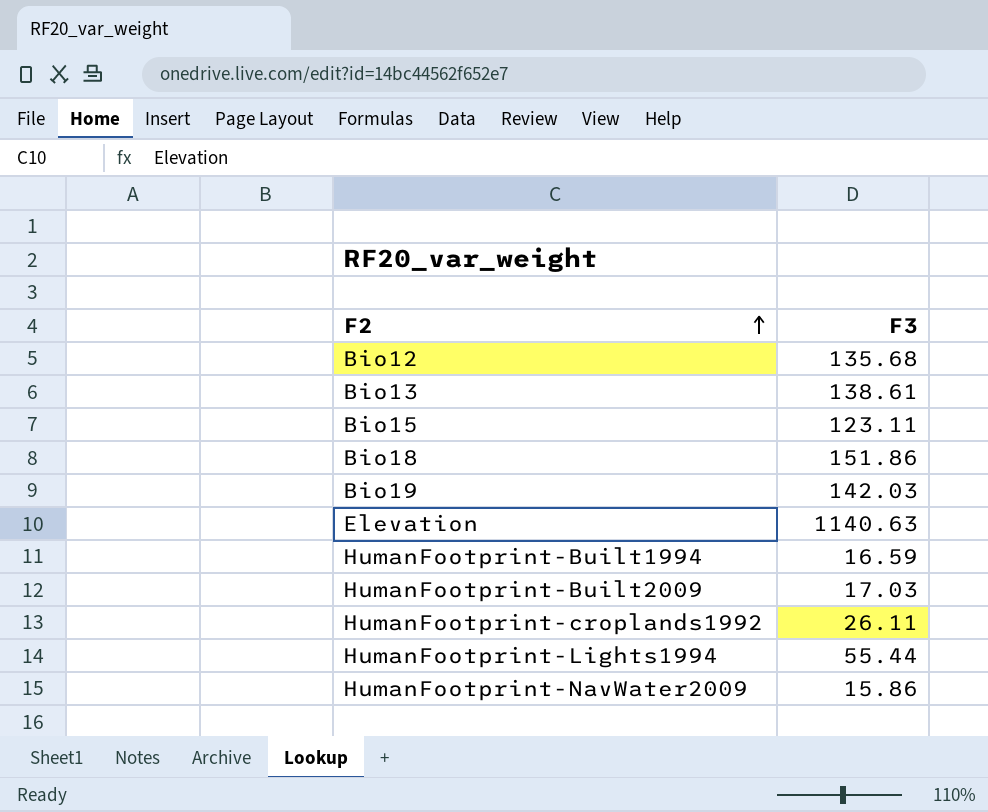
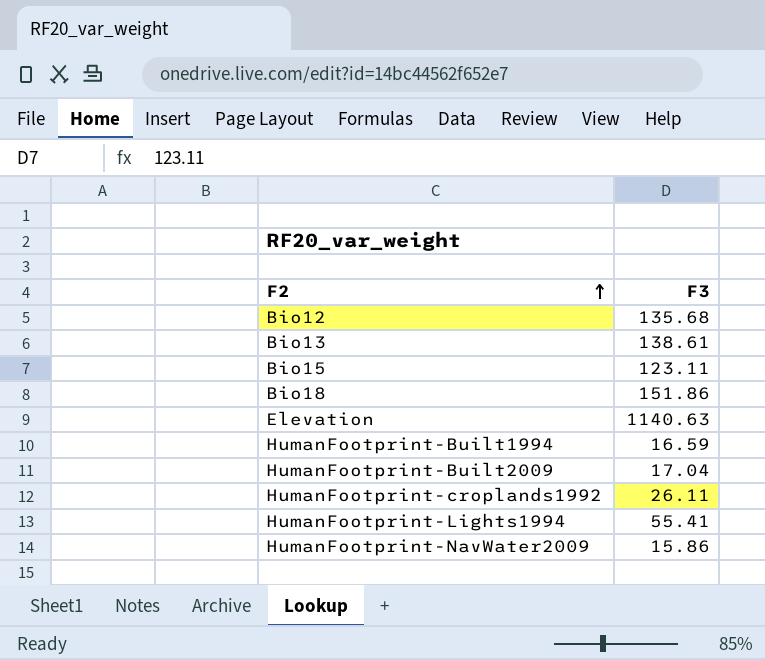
row Bio19: 142.03 -> none
HumanFootprint-Built2009 | F3: 17.03 -> 17.04
HumanFootprint-Lights1994 | F3: 55.44 -> 55.41

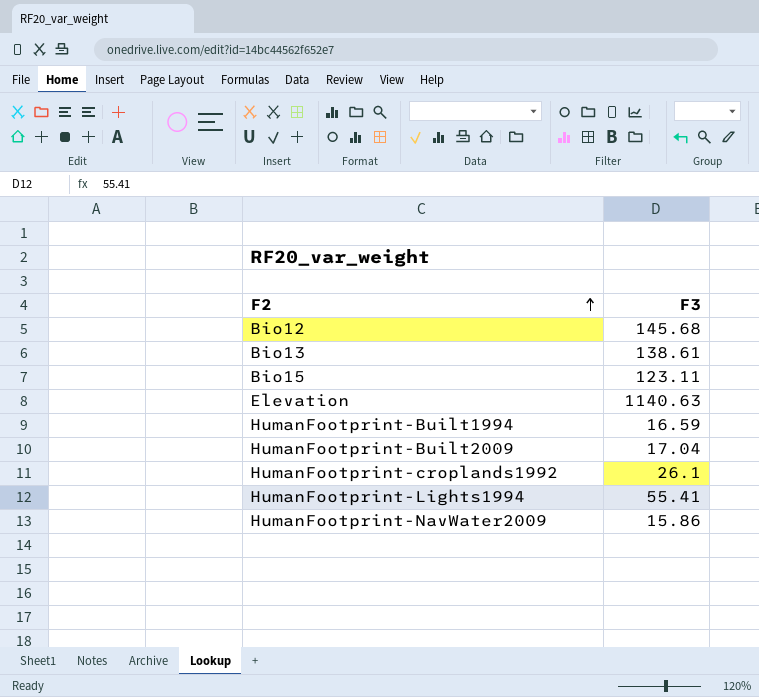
row Bio18: 151.86 -> none
Bio12 | F3: 135.68 -> 145.68
HumanFootprint-croplands1992 | F3: 26.11 -> 26.1

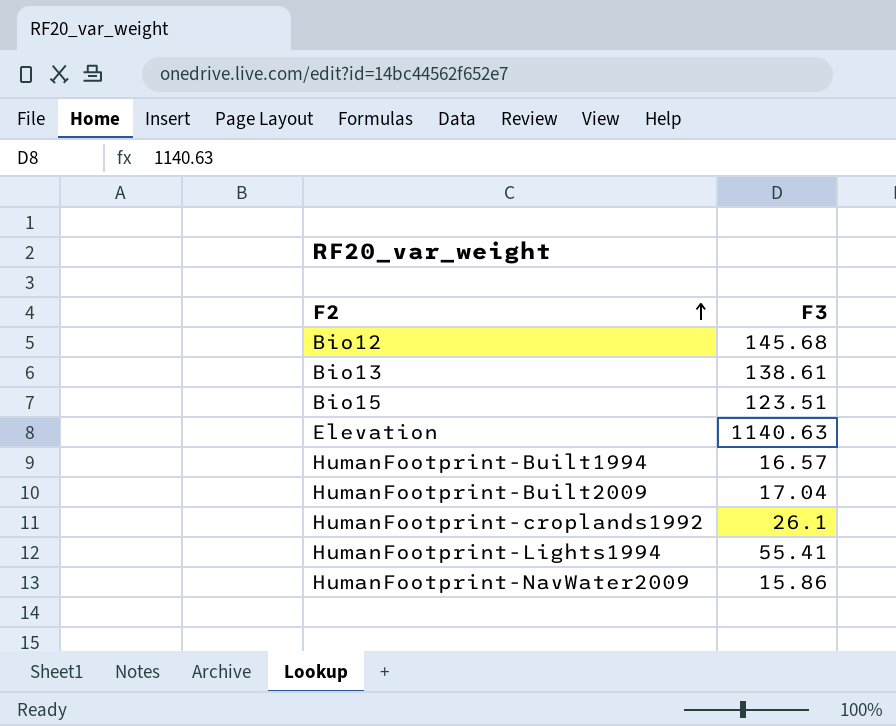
Bio15 | F3: 123.11 -> 123.51
HumanFootprint-Built1994 | F3: 16.59 -> 16.57

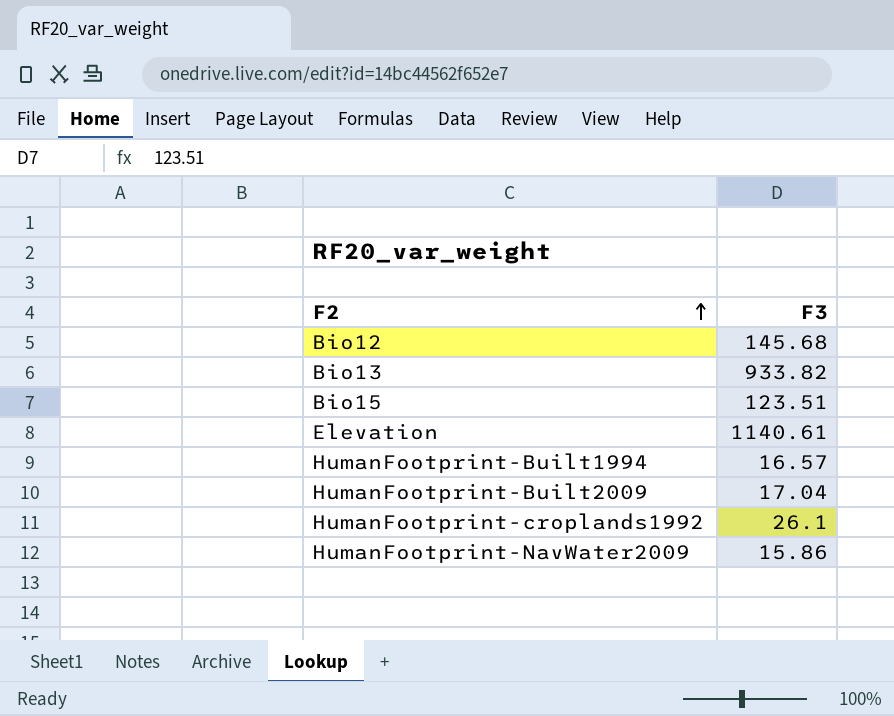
row HumanFootprint-Lights1994: 55.41 -> none
Bio13 | F3: 138.61 -> 933.82
Elevation | F3: 1140.63 -> 1140.61

